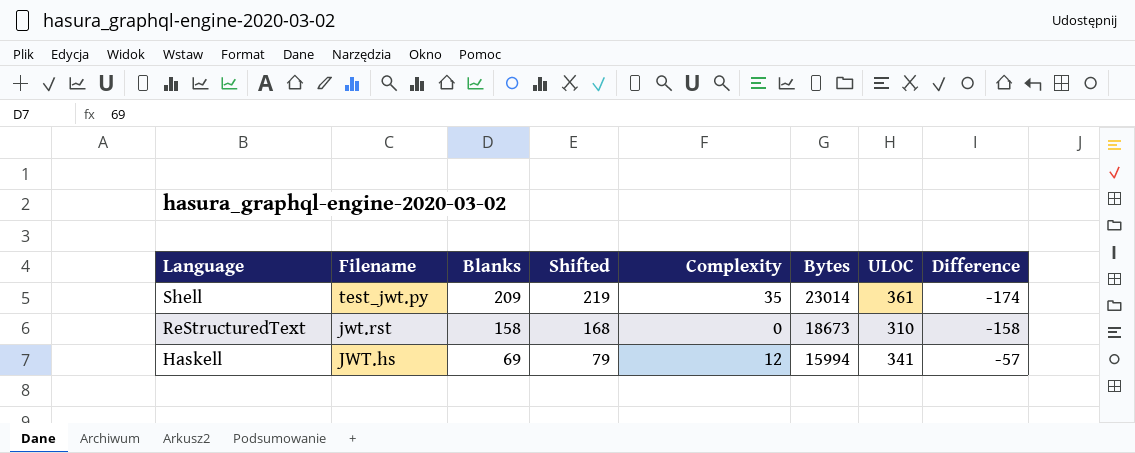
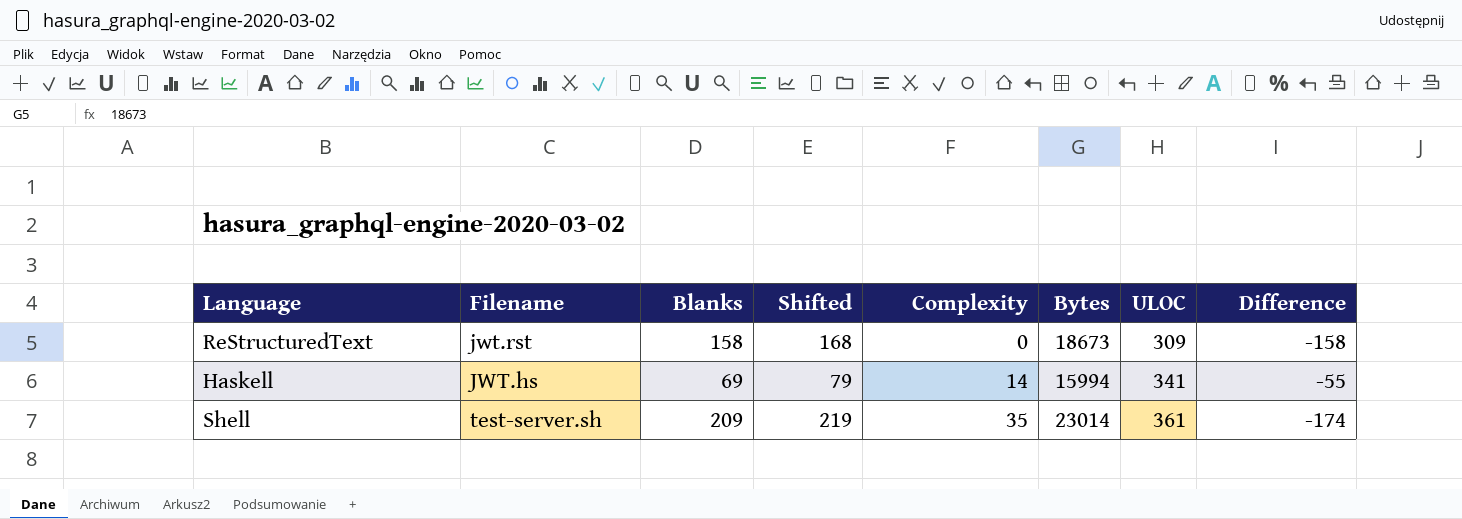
row order: Language descending -> Complexity ascending
ReStructuredText | ULOC: 310 -> 309
Haskell | Complexity: 12 -> 14
Haskell | Difference: -57 -> -55
Shell | Filename: test_jwt.py -> test-server.sh

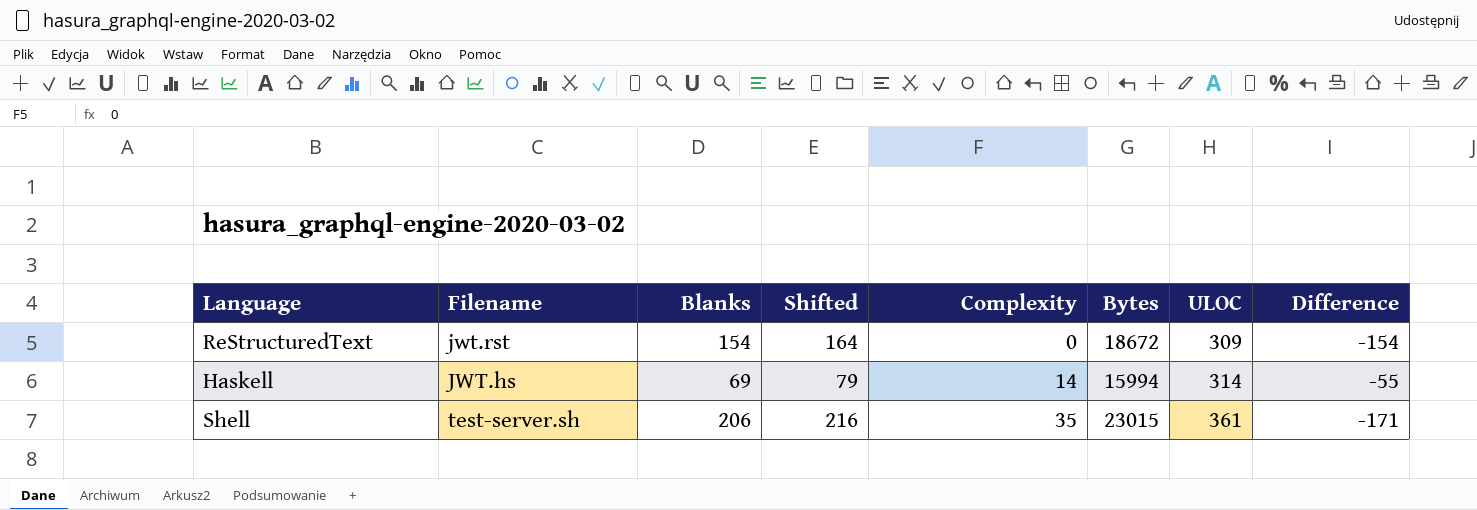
ReStructuredText | Blanks: 158 -> 154
ReStructuredText | Shifted: 168 -> 164
ReStructuredText | Bytes: 18673 -> 18672
ReStructuredText | Difference: -158 -> -154
Haskell | ULOC: 341 -> 314
Shell | Blanks: 209 -> 206
Shell | Shifted: 219 -> 216
Shell | Bytes: 23014 -> 23015
Shell | Difference: -174 -> -171

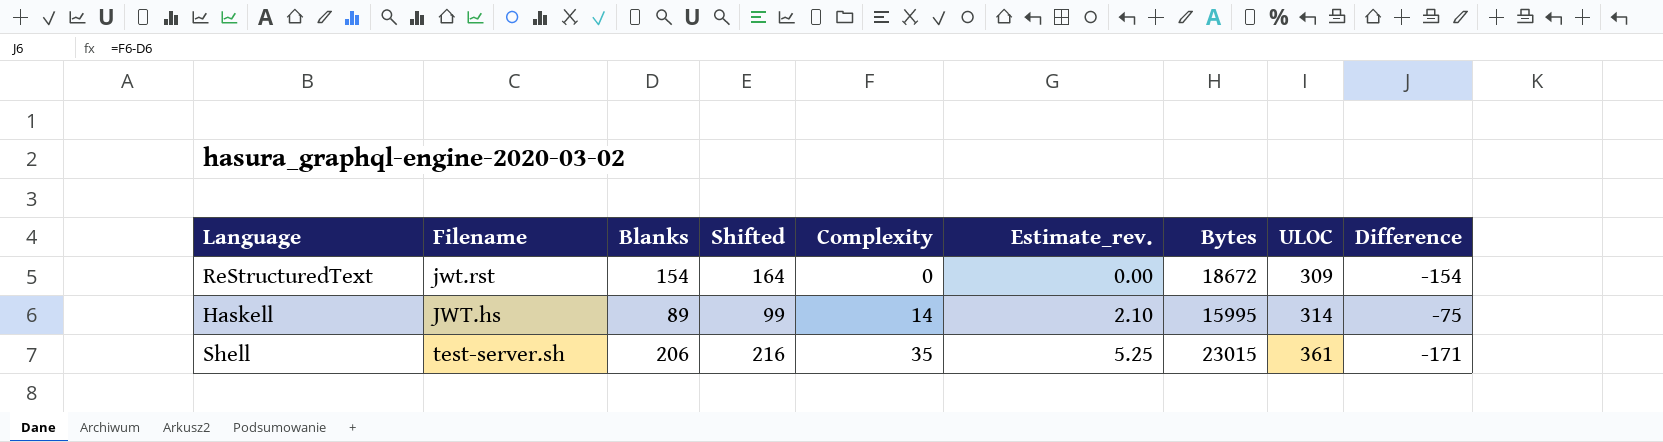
column Estimate_rev. | formula: none -> [Complexity] * 0.15
Haskell | Blanks: 69 -> 89
Haskell | Shifted: 79 -> 99
Haskell | Bytes: 15994 -> 15995
Haskell | Difference: -55 -> -75

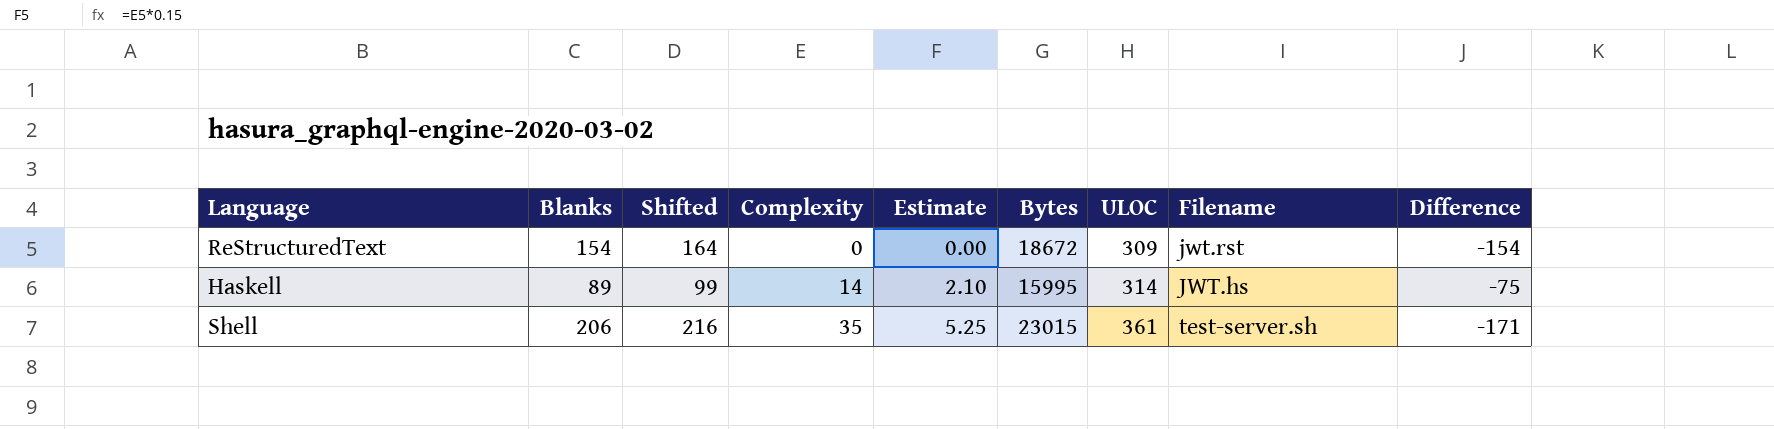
column name: Estimate_rev. -> Estimate
column Filename | position: 2 -> 8

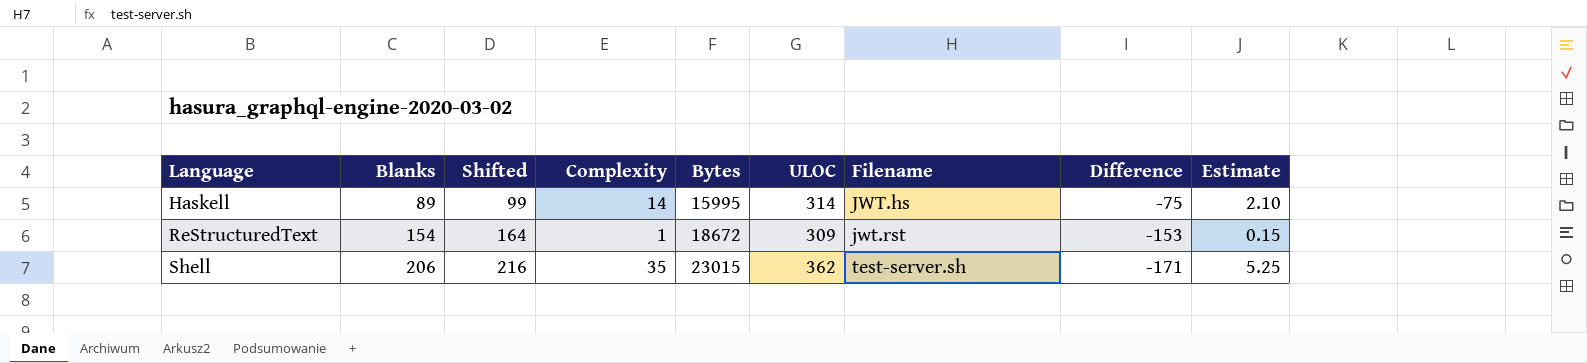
row order: Complexity ascending -> Language ascending
column Estimate | position: 5 -> 9
ReStructuredText | Complexity: 0 -> 1
ReStructuredText | Difference: -154 -> -153
ReStructuredText | Estimate: 0.00 -> 0.15
Shell | ULOC: 361 -> 362

